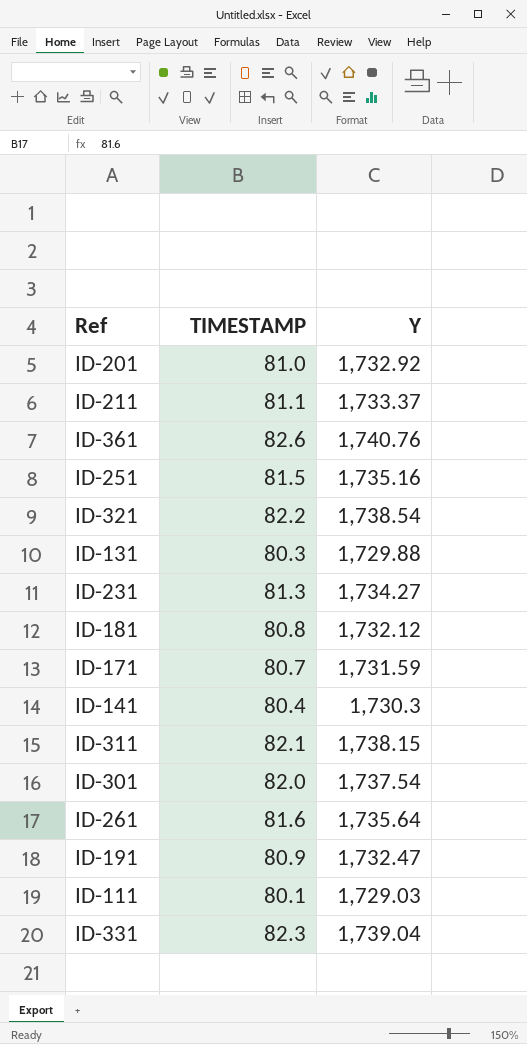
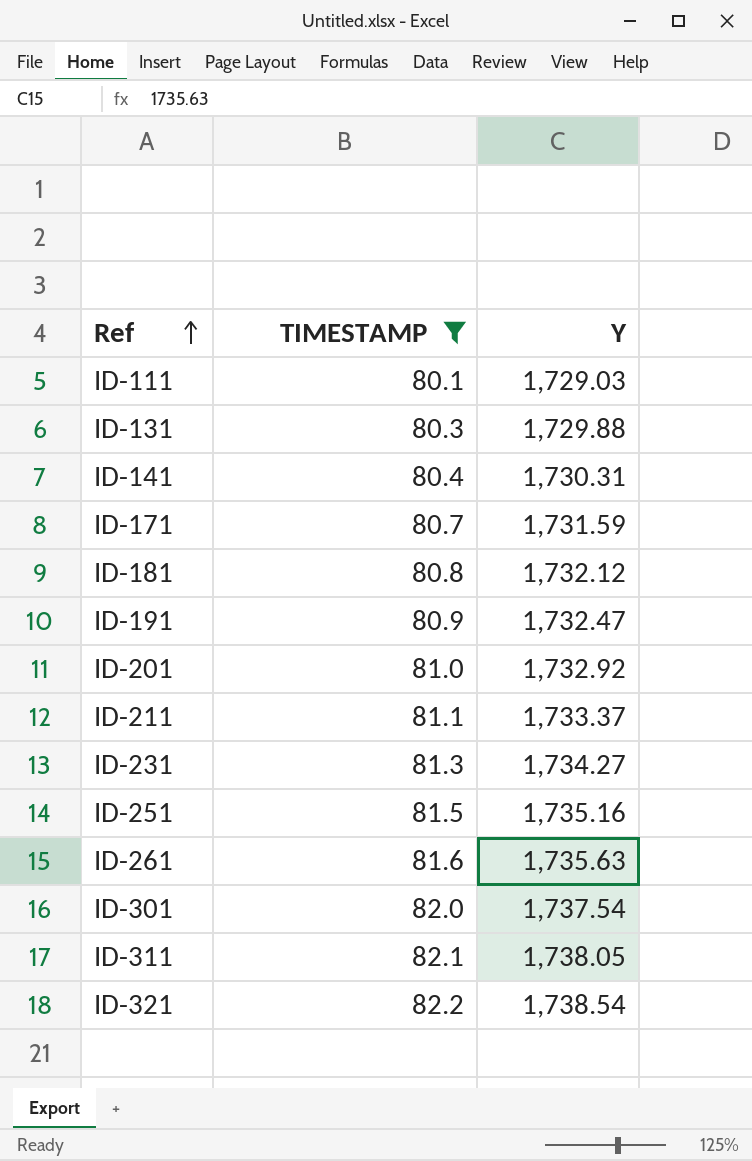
filter: none -> TIMESTAMP <= 82.2
row order: none -> Ref ascending
ID-141 | Y: 1,730.3 -> 1,730.31
ID-261 | Y: 1,735.64 -> 1,735.63
ID-311 | Y: 1,738.15 -> 1,738.05

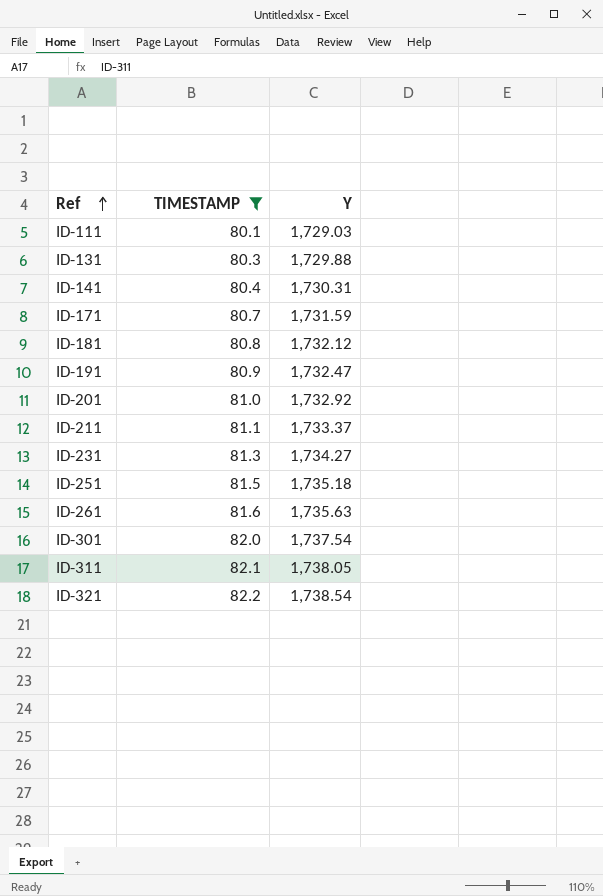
ID-251 | Y: 1,735.16 -> 1,735.18

